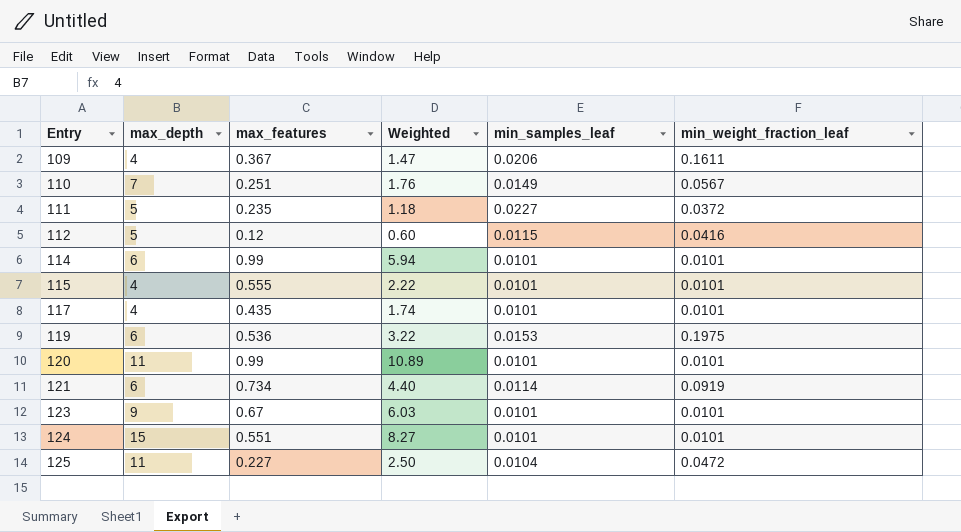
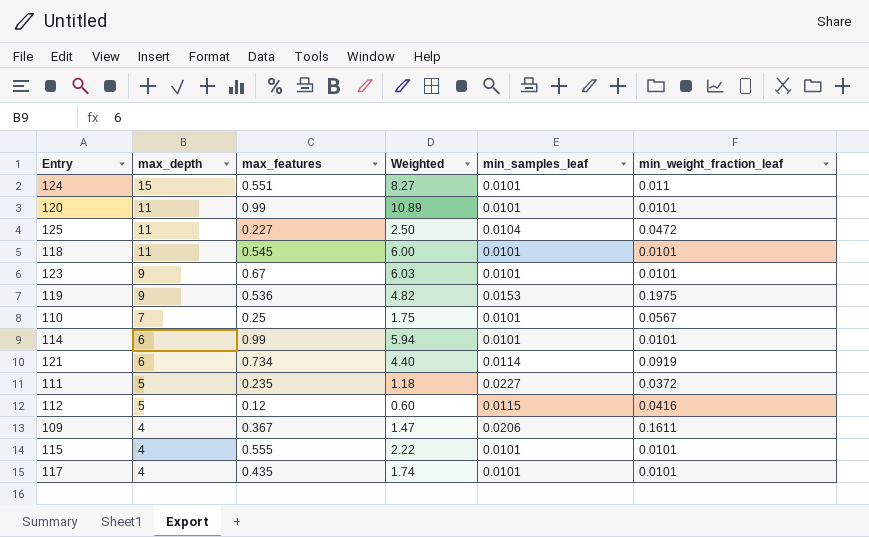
row order: Entry ascending -> max_depth descending
124 | min_weight_fraction_leaf: 0.0101 -> 0.011
row 118: none -> 11 | 0.545 | 6.00 | 0.0101 | 0.0101
119 | max_depth: 6 -> 9
119 | Weighted: 3.22 -> 4.82
110 | max_features: 0.251 -> 0.25
110 | Weighted: 1.76 -> 1.75
110 | min_samples_leaf: 0.0149 -> 0.0101

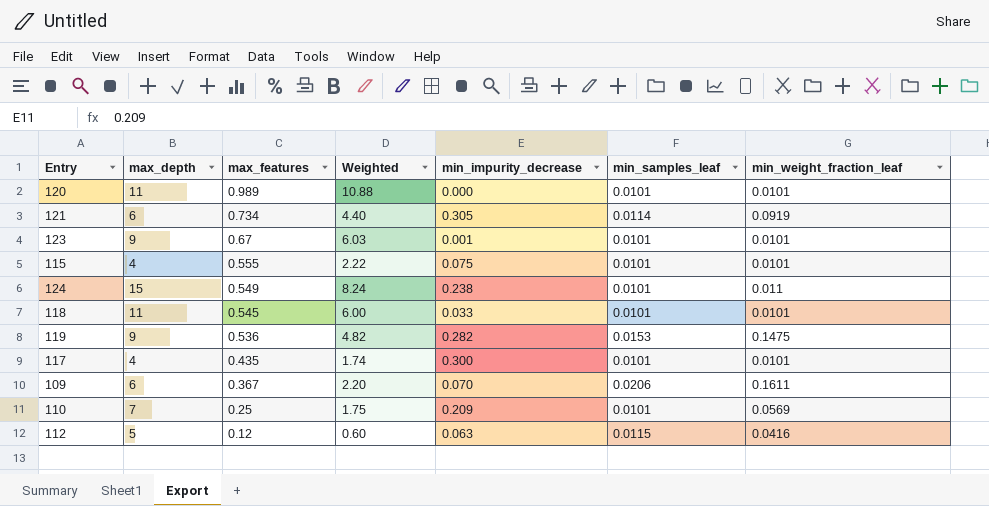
row order: max_depth descending -> max_features descending
column min_impurity_decrease | position: none -> 5
row 125: 11 | 0.227 | 2.50 | 0.0104 | 0.0472 -> none
row 114: 6 | 0.99 | 5.94 | 0.0101 | 0.0101 -> none
row 111: 5 | 0.235 | 1.18 | 0.0227 | 0.0372 -> none
120 | max_features: 0.99 -> 0.989
120 | Weighted: 10.89 -> 10.88
124 | max_features: 0.551 -> 0.549
124 | Weighted: 8.27 -> 8.24
119 | min_weight_fraction_leaf: 0.1975 -> 0.1475
109 | max_depth: 4 -> 6
109 | Weighted: 1.47 -> 2.20
110 | min_weight_fraction_leaf: 0.0567 -> 0.0569

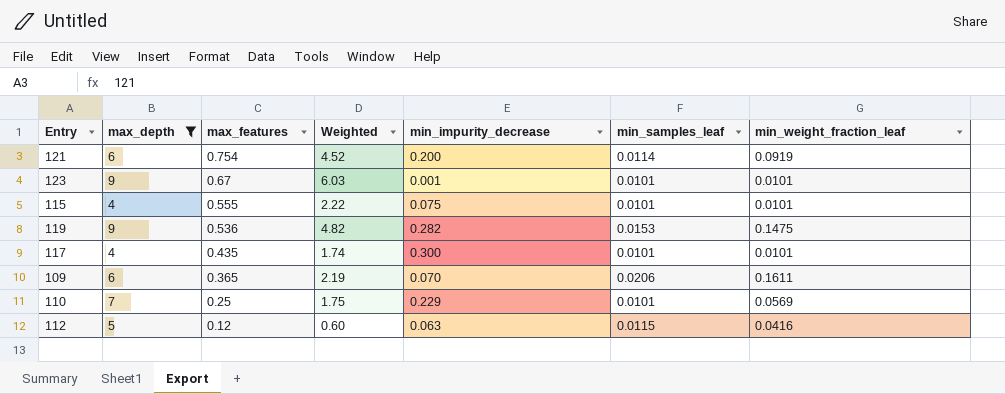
filter: none -> max_depth <= 9
121 | max_features: 0.734 -> 0.754
121 | Weighted: 4.40 -> 4.52
121 | min_impurity_decrease: 0.305 -> 0.200
109 | max_features: 0.367 -> 0.365
109 | Weighted: 2.20 -> 2.19
110 | min_impurity_decrease: 0.209 -> 0.229

